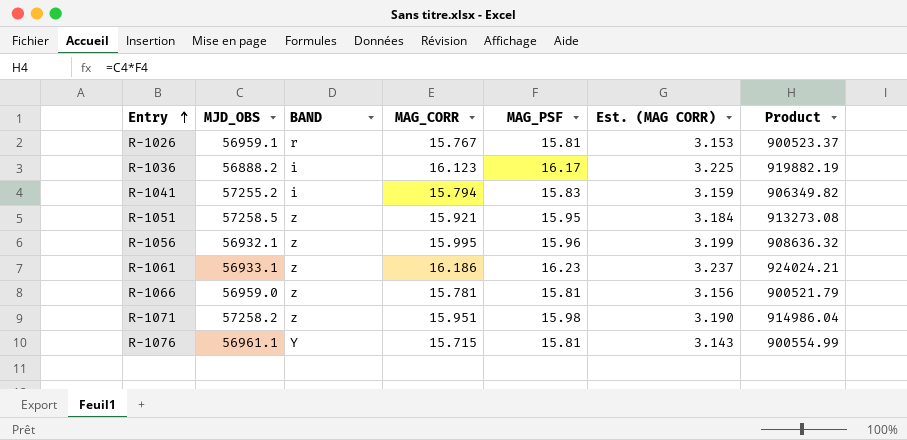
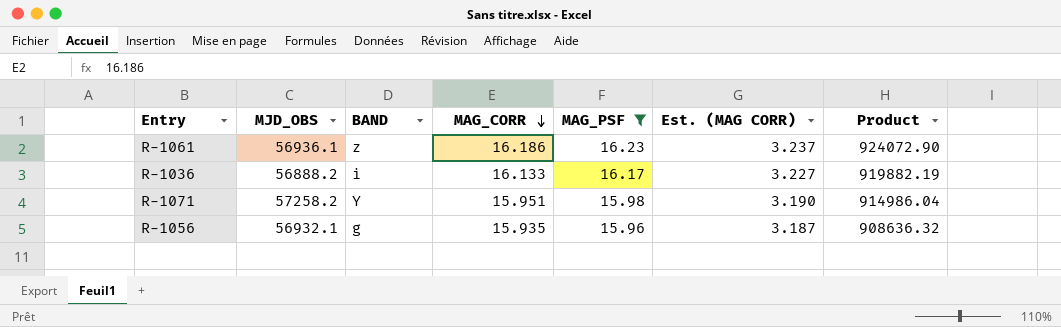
filter: none -> MAG_PSF >= 15.96
row order: Entry ascending -> MAG_CORR descending
R-1061 | MJD_OBS: 56933.1 -> 56936.1
R-1061 | Product: 924024.21 -> 924072.90
R-1036 | MAG_CORR: 16.123 -> 16.133
R-1036 | Est. (MAG CORR): 3.225 -> 3.227
R-1071 | BAND: z -> Y
R-1056 | BAND: z -> g
R-1056 | MAG_CORR: 15.995 -> 15.935
R-1056 | Est. (MAG CORR): 3.199 -> 3.187

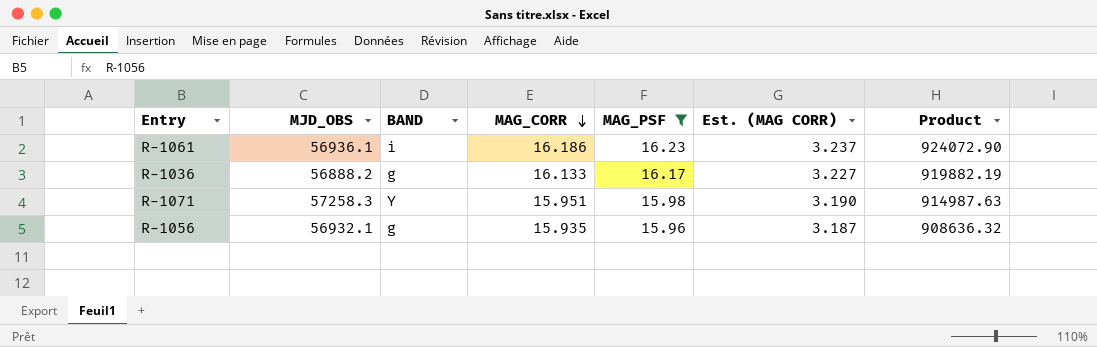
R-1061 | BAND: z -> i
R-1036 | BAND: i -> g
R-1071 | MJD_OBS: 57258.2 -> 57258.3
R-1071 | Product: 914986.04 -> 914987.63

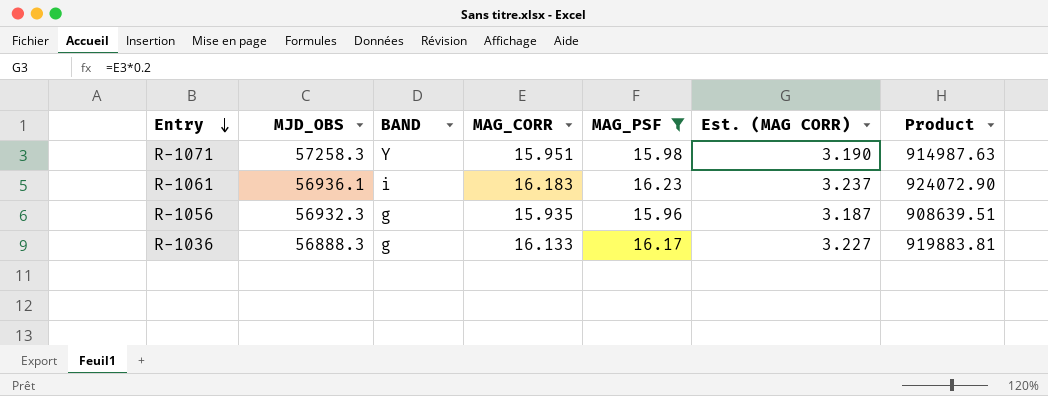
row order: MAG_CORR descending -> Entry descending
R-1061 | MAG_CORR: 16.186 -> 16.183
R-1056 | MJD_OBS: 56932.1 -> 56932.3
R-1056 | Product: 908636.32 -> 908639.51
R-1036 | MJD_OBS: 56888.2 -> 56888.3
R-1036 | Product: 919882.19 -> 919883.81

